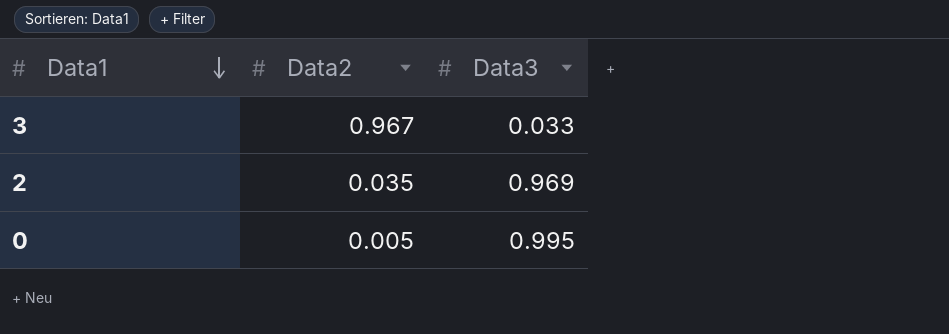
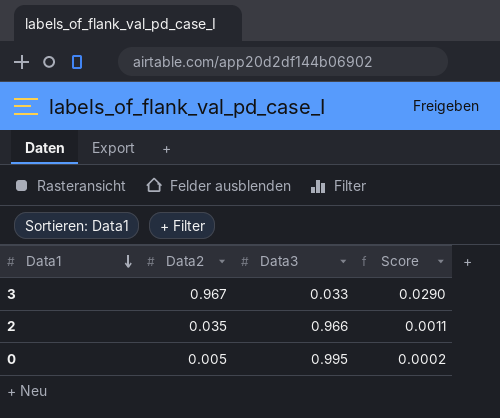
column Score | formula: none -> [Data2] * 0.03
2 | Data3: 0.969 -> 0.966

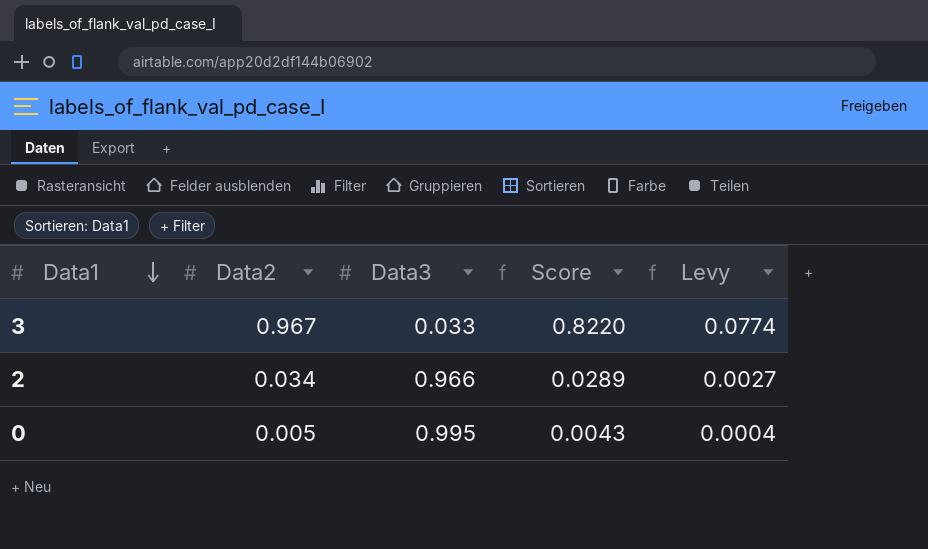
column Score | formula: [Data2] * 0.03 -> [Data2] * 0.85
column Levy | formula: none -> [Data2] * 0.08
2 | Data2: 0.035 -> 0.034

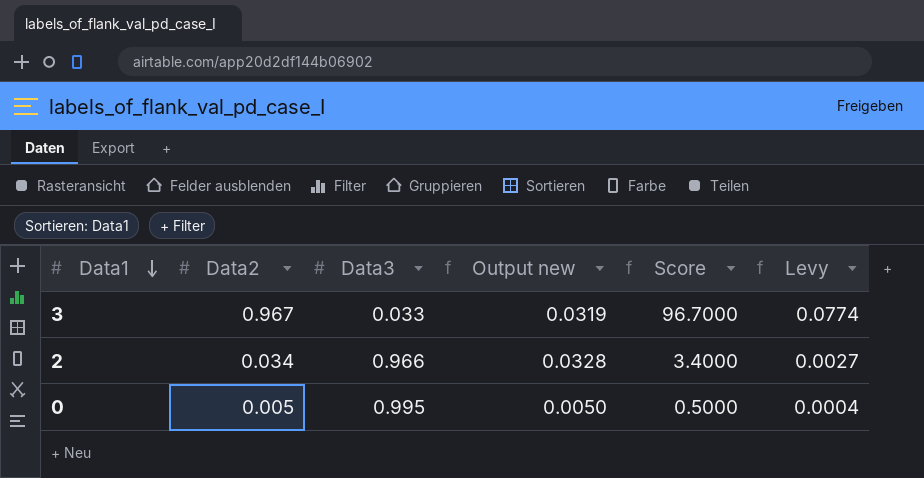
column Output new | formula: none -> [Data2] * [Data3]
column Score | formula: [Data2] * 0.85 -> [Data2] * 100

